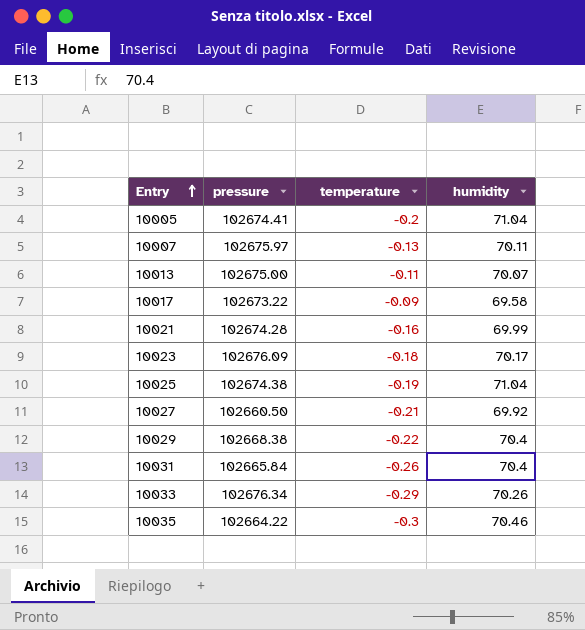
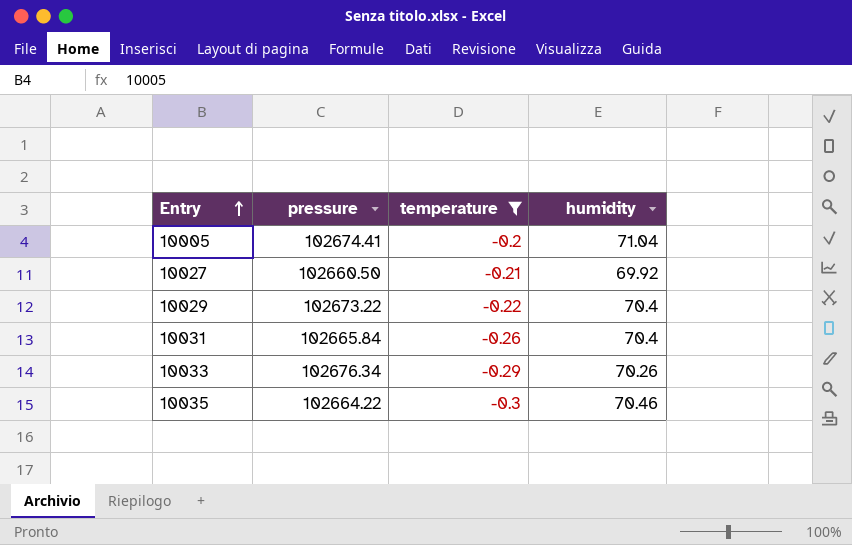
filter: none -> temperature <= -0.2
10029 | pressure: 102668.38 -> 102673.22

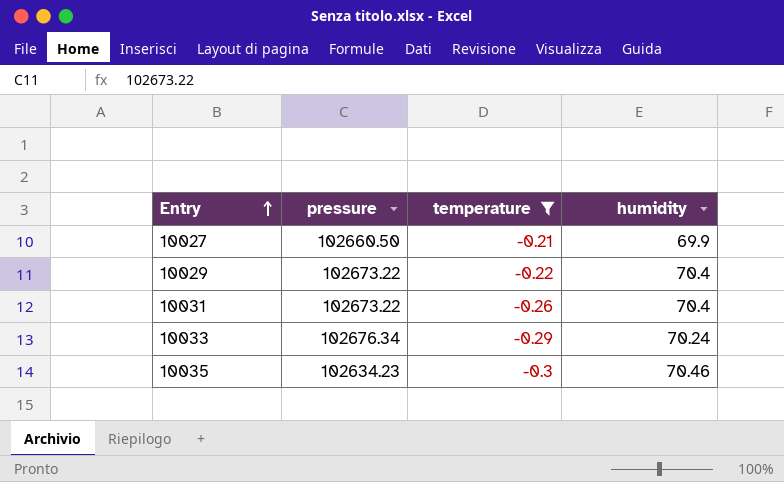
row 10005: 102674.41 | -0.2 | 71.04 -> none
10027 | humidity: 69.92 -> 69.9
10031 | pressure: 102665.84 -> 102673.22
10033 | humidity: 70.26 -> 70.24
10035 | pressure: 102664.22 -> 102634.23

